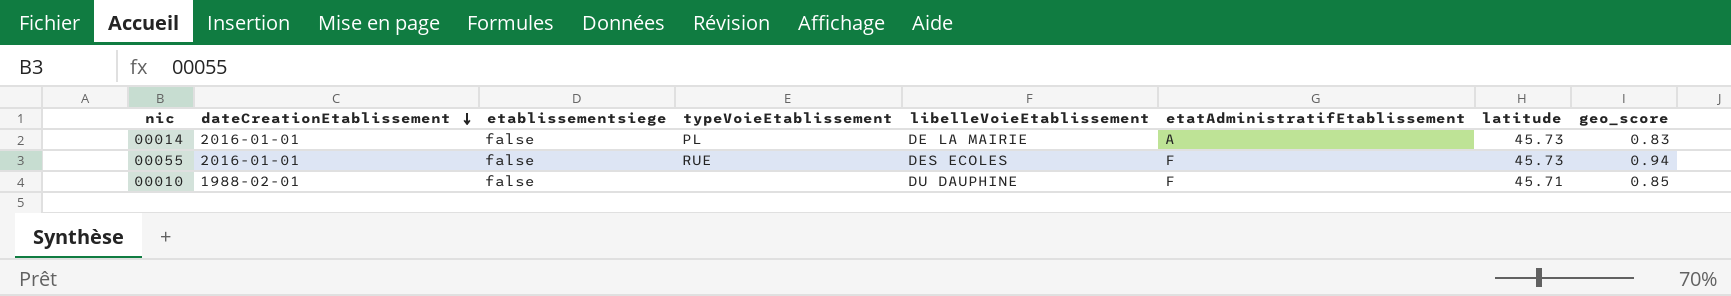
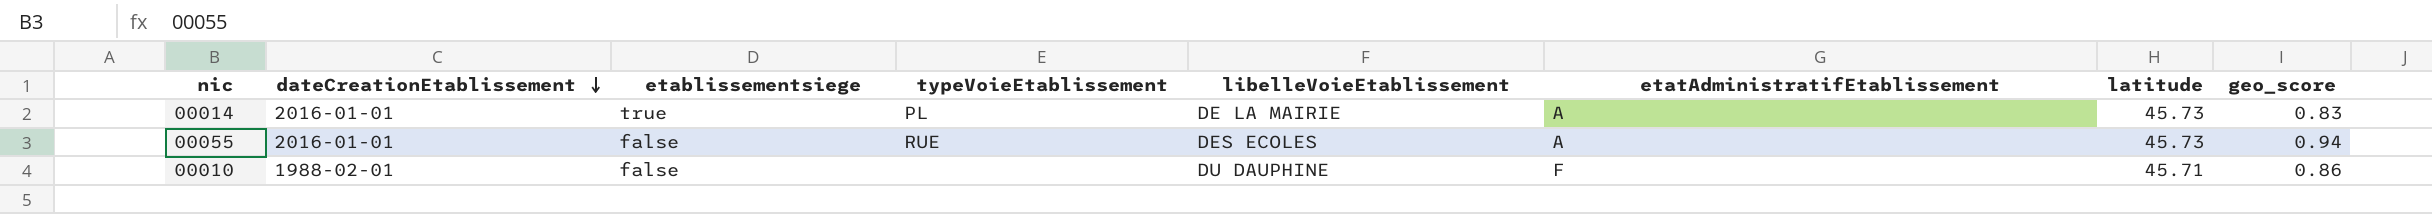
00014 | etablissementsiege: false -> true
00055 | etatAdministratifEtablissement: F -> A
00010 | geo_score: 0.85 -> 0.86

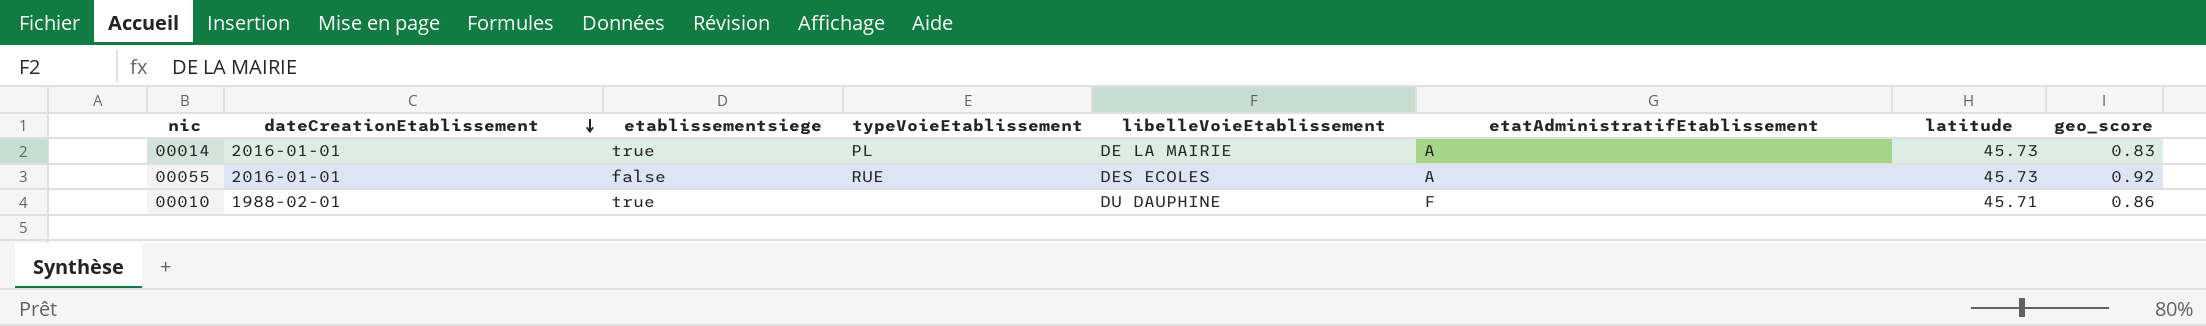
00055 | geo_score: 0.94 -> 0.92
00010 | etablissementsiege: false -> true

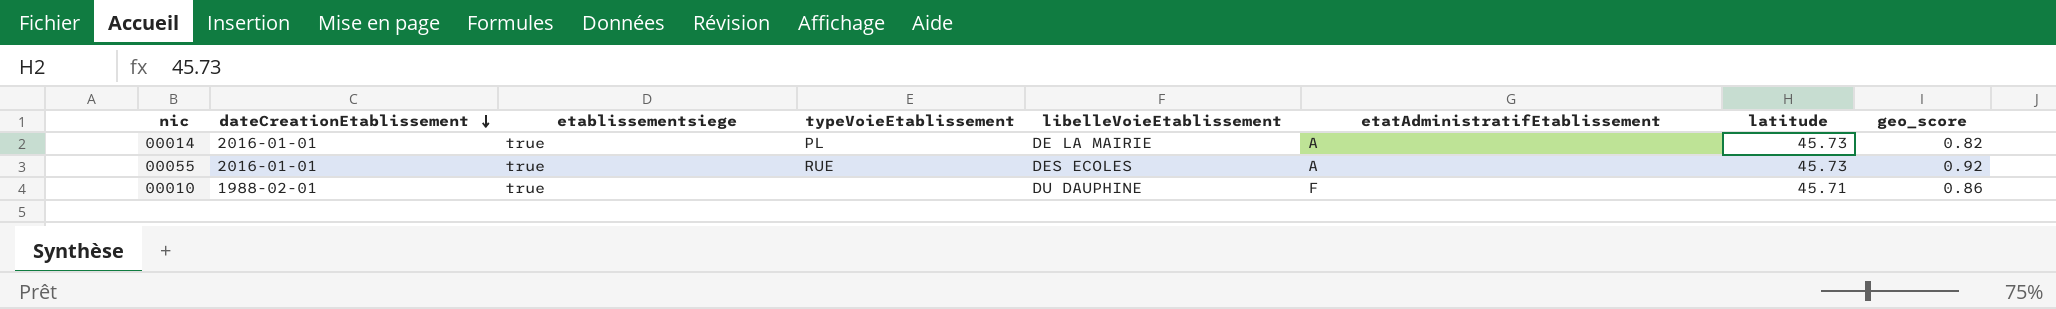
00014 | geo_score: 0.83 -> 0.82
00055 | etablissementsiege: false -> true

